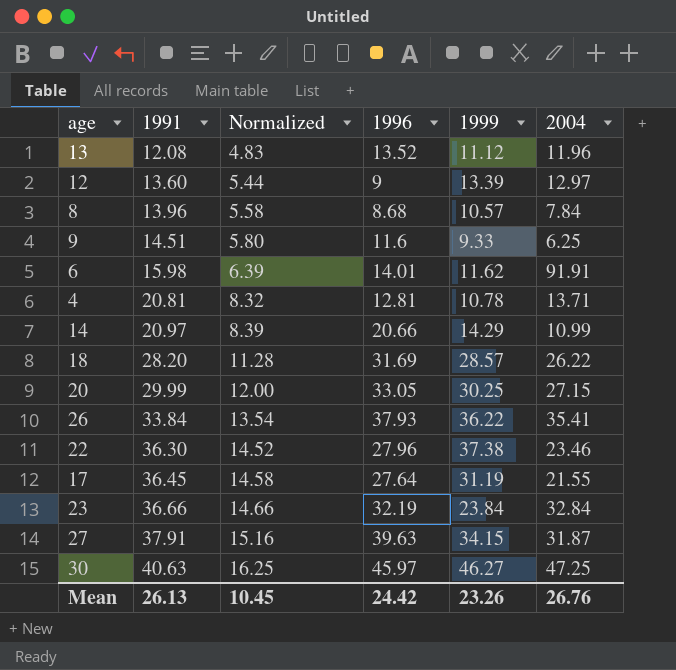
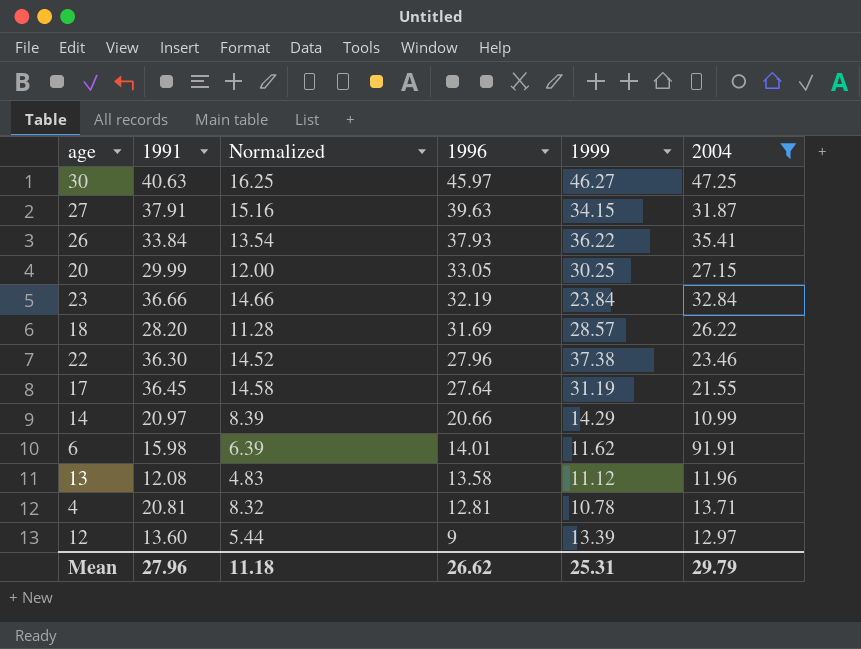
filter: none -> 2004 >= 10.99
row order: 1991 ascending -> 1996 descending
13 | 1996: 13.52 -> 13.58
Mean | 1991: 26.13 -> 27.96
Mean | Normalized: 10.45 -> 11.18
Mean | 1996: 24.42 -> 26.62
Mean | 1999: 23.26 -> 25.31
Mean | 2004: 26.76 -> 29.79

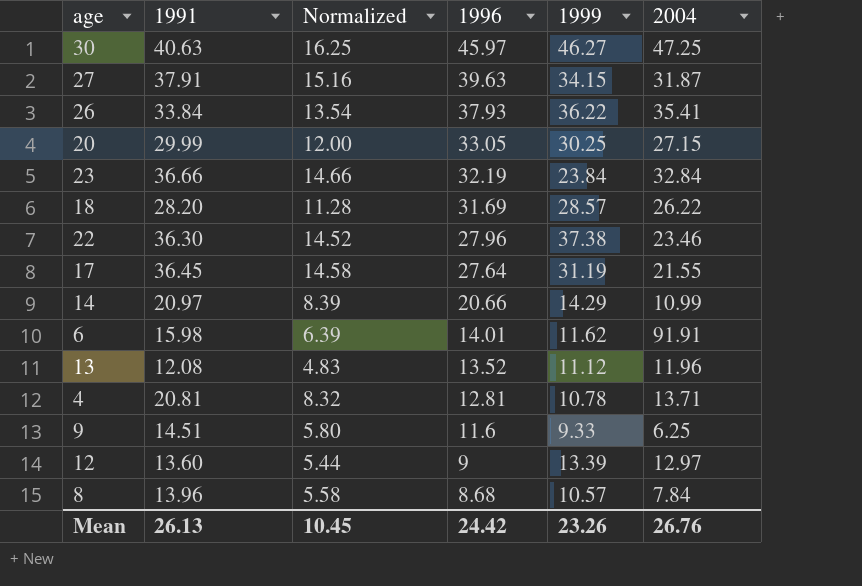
filter: 2004 >= 10.99 -> none
13 | 1996: 13.58 -> 13.52
Mean | 1991: 27.96 -> 26.13
Mean | Normalized: 11.18 -> 10.45
Mean | 1996: 26.62 -> 24.42
Mean | 1999: 25.31 -> 23.26
Mean | 2004: 29.79 -> 26.76

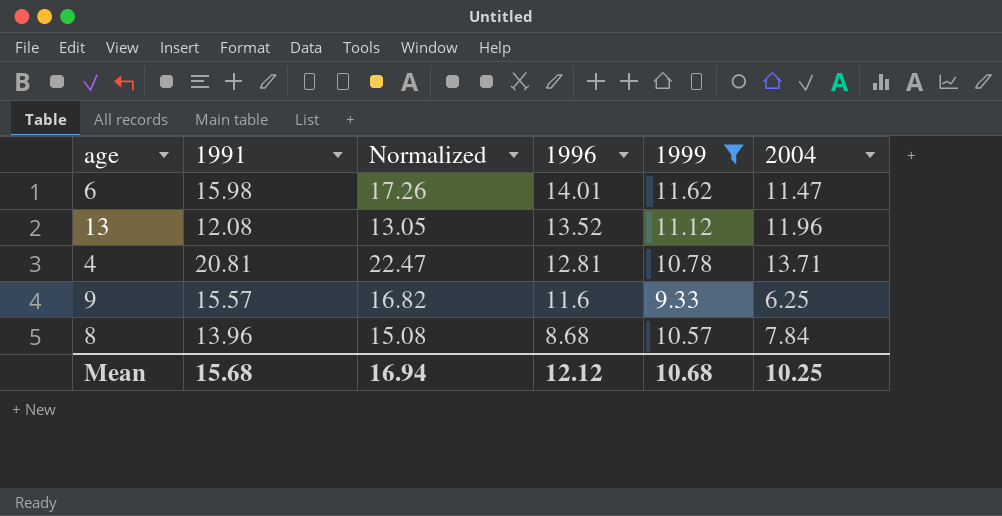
filter: none -> 1999 <= 11.62
column Normalized | formula: [1991] * 0.4 -> [1991] * 1.08
6 | 2004: 91.91 -> 11.47
9 | 1991: 14.51 -> 15.57
Mean | 1991: 26.13 -> 15.68
Mean | Normalized: 10.45 -> 16.94
Mean | 1996: 24.42 -> 12.12
Mean | 1999: 23.26 -> 10.68
Mean | 2004: 26.76 -> 10.25

